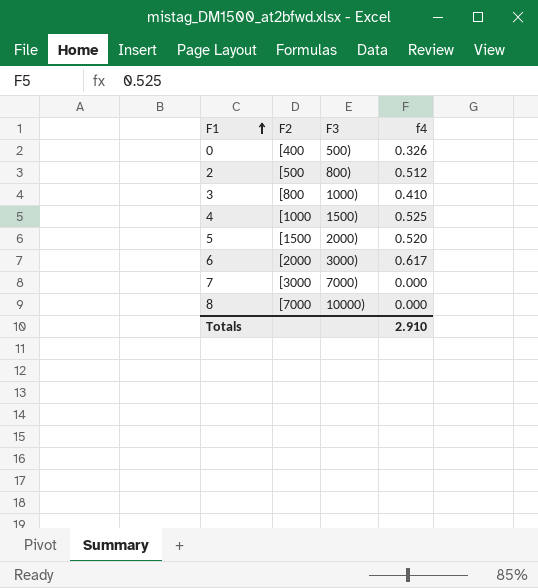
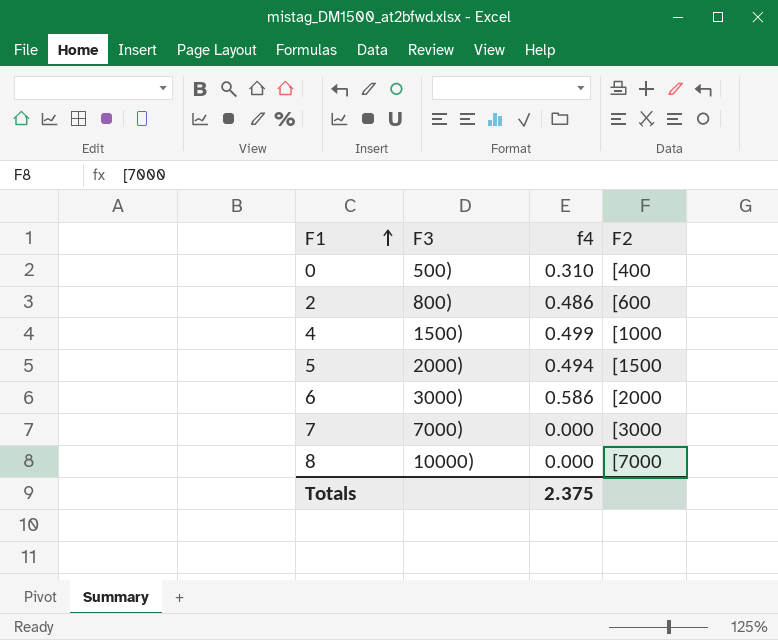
column F2 | position: 2 -> 4
row 3: [800 | 1000) | 0.410 -> none
0 | f4: 0.326 -> 0.310
2 | f4: 0.512 -> 0.486
2 | F2: [500 -> [600
4 | f4: 0.525 -> 0.499
5 | f4: 0.520 -> 0.494
6 | f4: 0.617 -> 0.586
Totals | f4: 2.910 -> 2.375

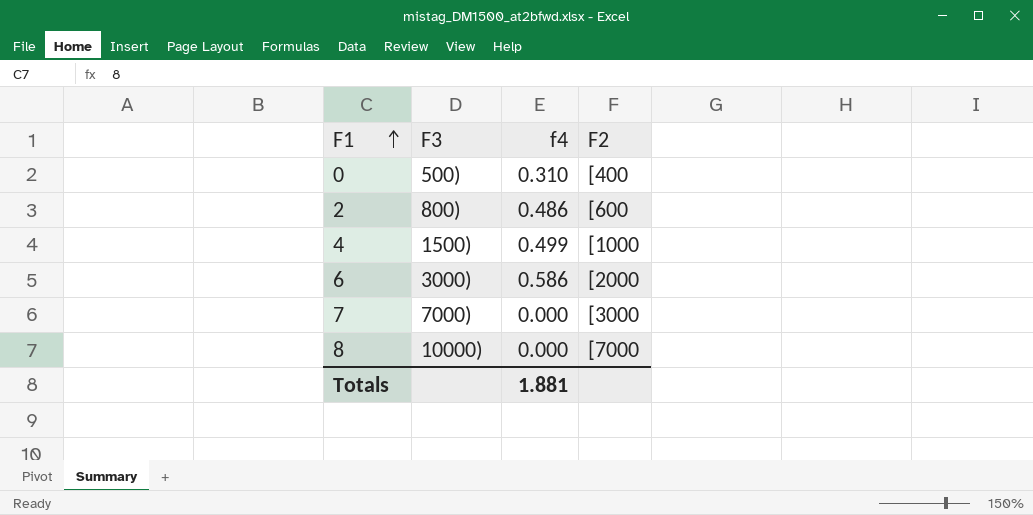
row 5: 2000) | 0.494 | [1500 -> none
Totals | f4: 2.375 -> 1.881

